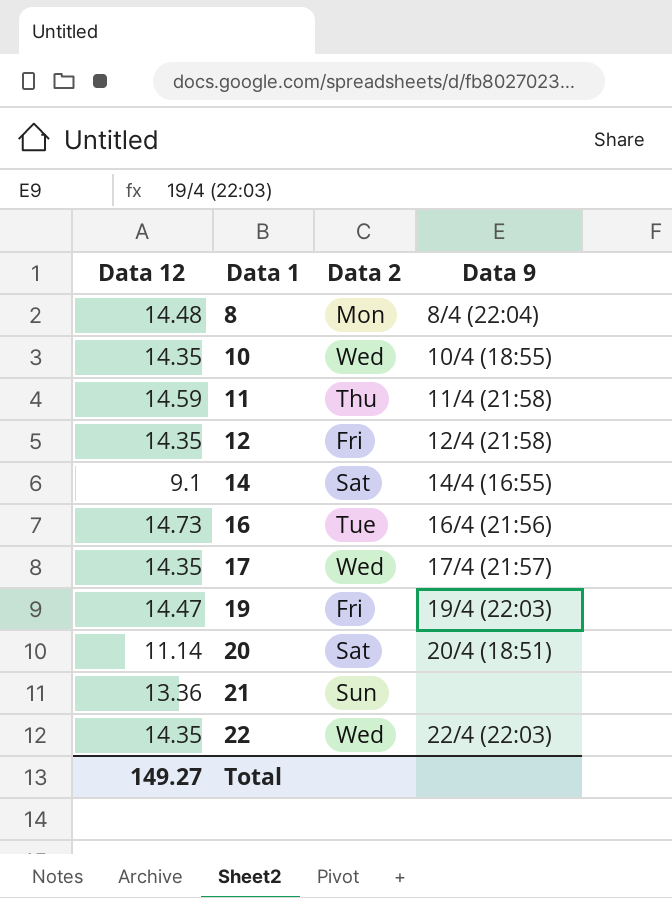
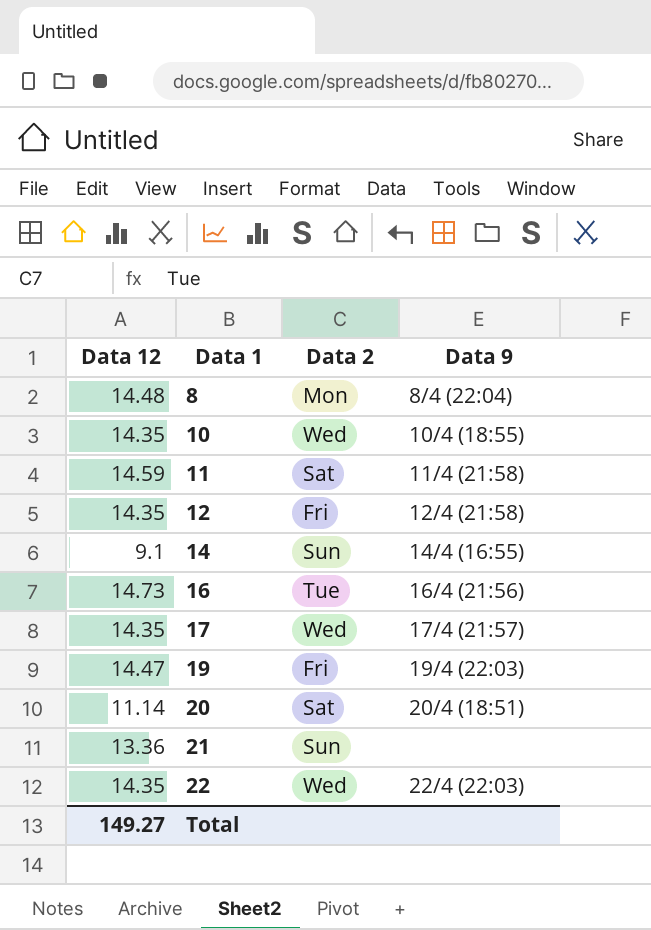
11 | Data 2: Thu -> Sat
14 | Data 2: Sat -> Sun

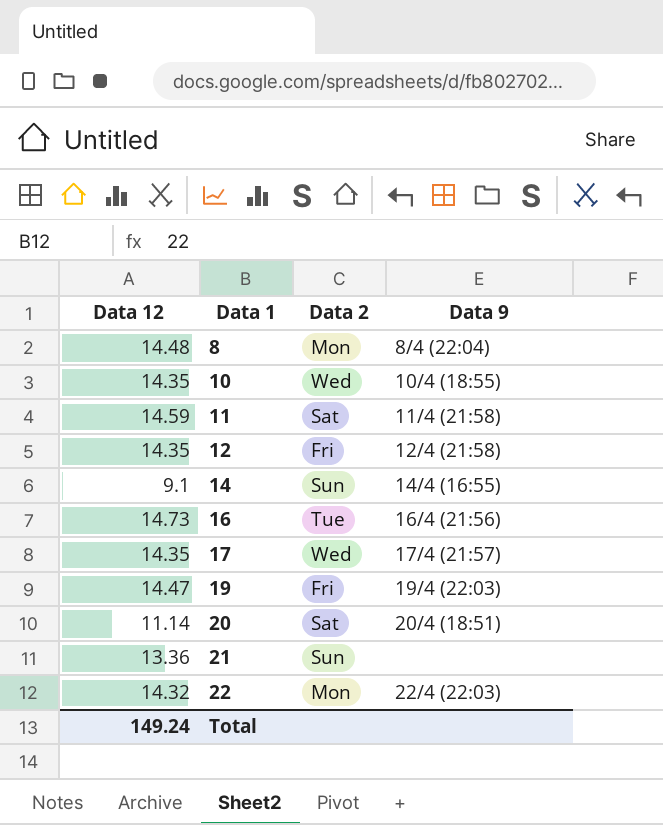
22 | Data 12: 14.35 -> 14.32
22 | Data 2: Wed -> Mon
Total | Data 12: 149.27 -> 149.24

